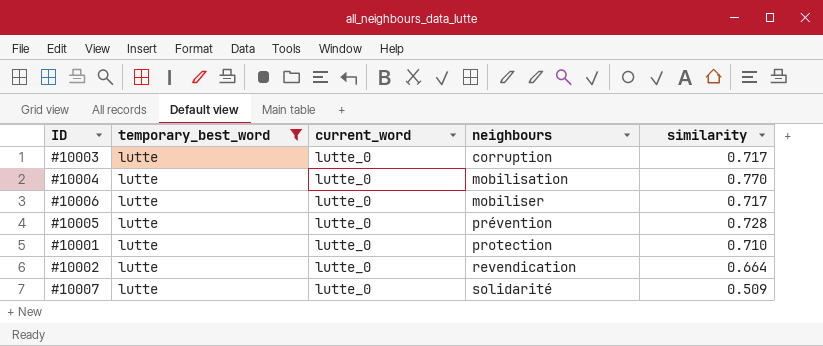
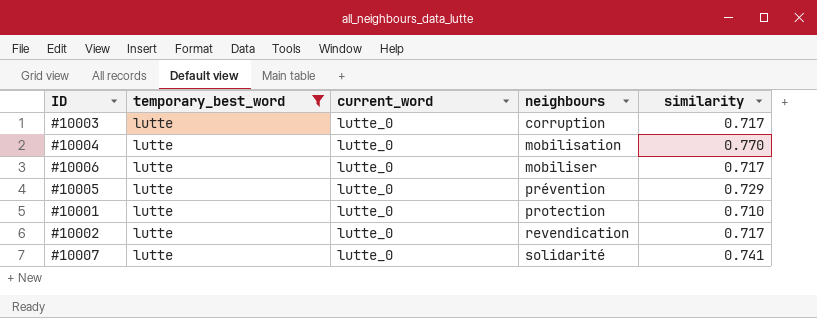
#10005 | similarity: 0.728 -> 0.729
#10002 | similarity: 0.664 -> 0.717
#10007 | similarity: 0.509 -> 0.741

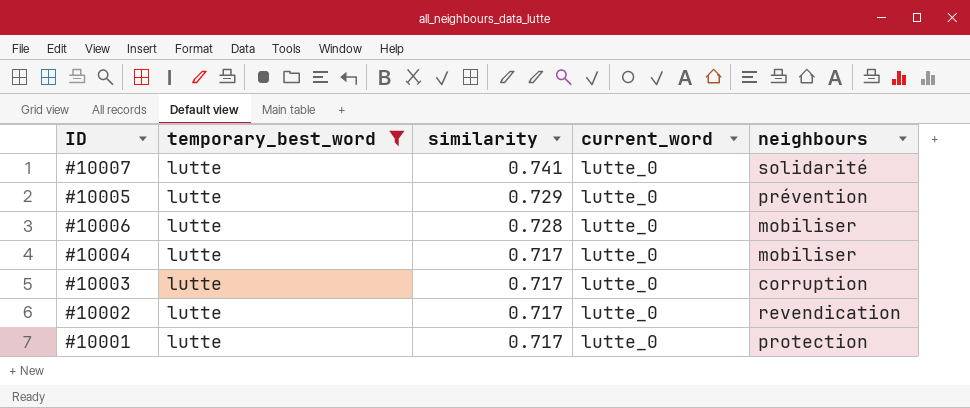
row order: neighbours ascending -> similarity descending
column similarity | position: 5 -> 3
#10006 | similarity: 0.717 -> 0.728
#10004 | similarity: 0.770 -> 0.717
#10004 | neighbours: mobilisation -> mobiliser
#10001 | similarity: 0.710 -> 0.717

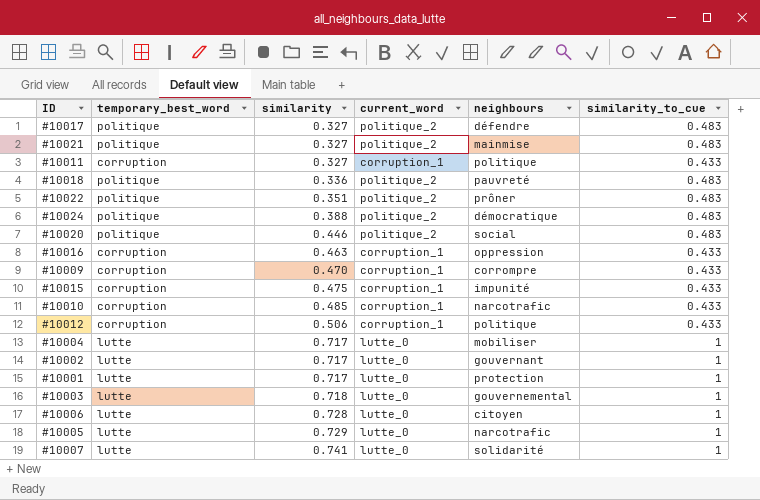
filter: temporary_best_word = lutte -> none
row order: similarity descending -> similarity ascending
column similarity_to_cue | position: none -> 6
#10002 | neighbours: revendication -> gouvernant
#10003 | similarity: 0.717 -> 0.718
#10003 | neighbours: corruption -> gouvernemental
#10006 | neighbours: mobiliser -> citoyen
#10005 | neighbours: prévention -> narcotrafic

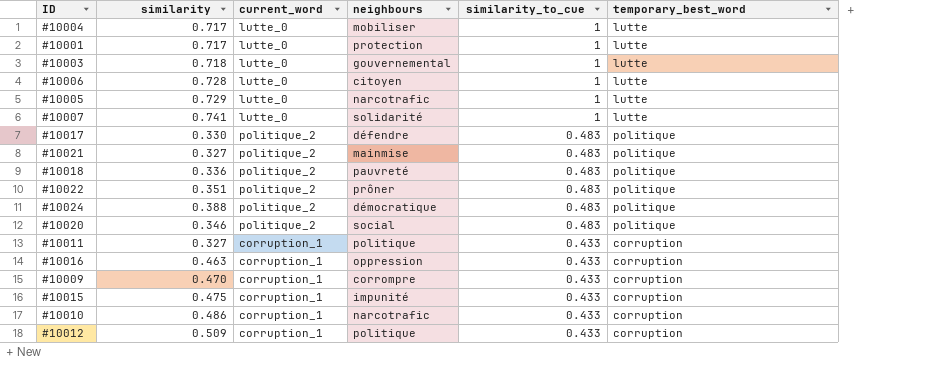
row order: similarity ascending -> similarity_to_cue descending
column temporary_best_word | position: 2 -> 6
row #10002: lutte | 0.717 | lutte_0 | gouvernant | 1 -> none
#10017 | similarity: 0.327 -> 0.330
#10020 | similarity: 0.446 -> 0.346
#10010 | similarity: 0.485 -> 0.486
#10012 | similarity: 0.506 -> 0.509

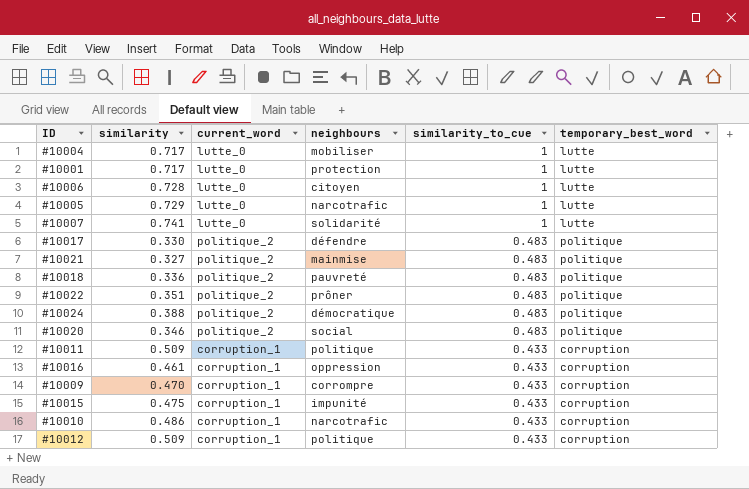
row #10003: 0.718 | lutte_0 | gouvernemental | 1 | lutte -> none
#10011 | similarity: 0.327 -> 0.509
#10016 | similarity: 0.463 -> 0.461

